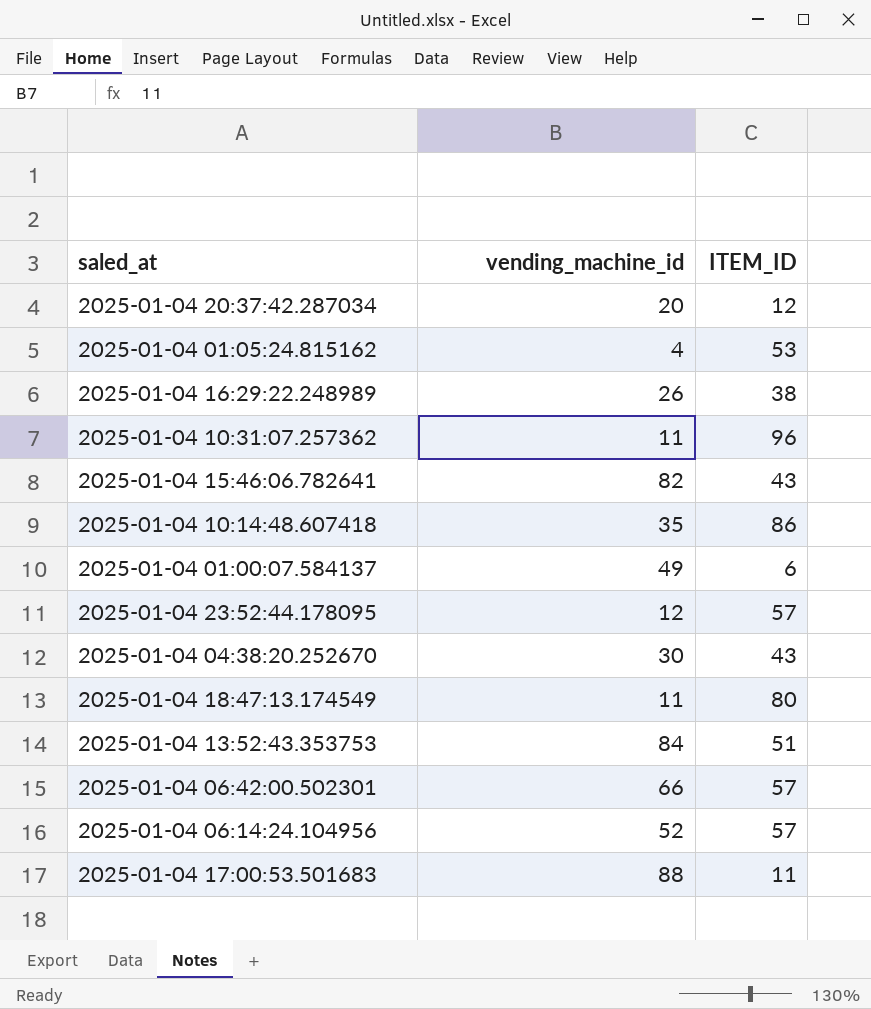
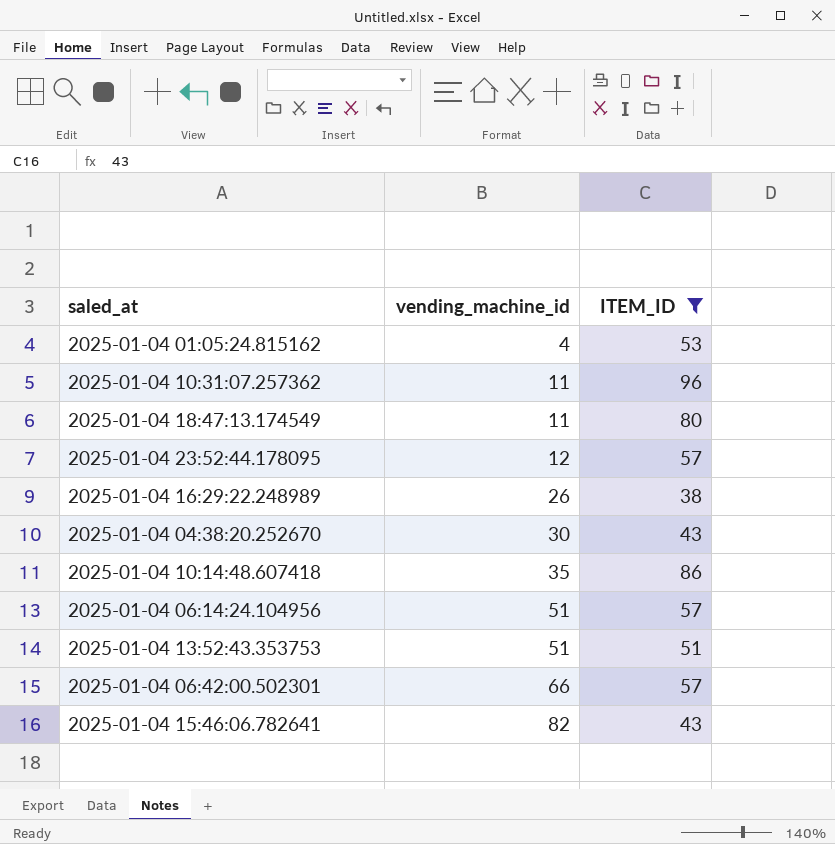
filter: none -> ITEM_ID >= 38
row order: none -> vending_machine_id ascending
2025-01-04 06:14:24.104956 | vending_machine_id: 52 -> 51
2025-01-04 13:52:43.353753 | vending_machine_id: 84 -> 51

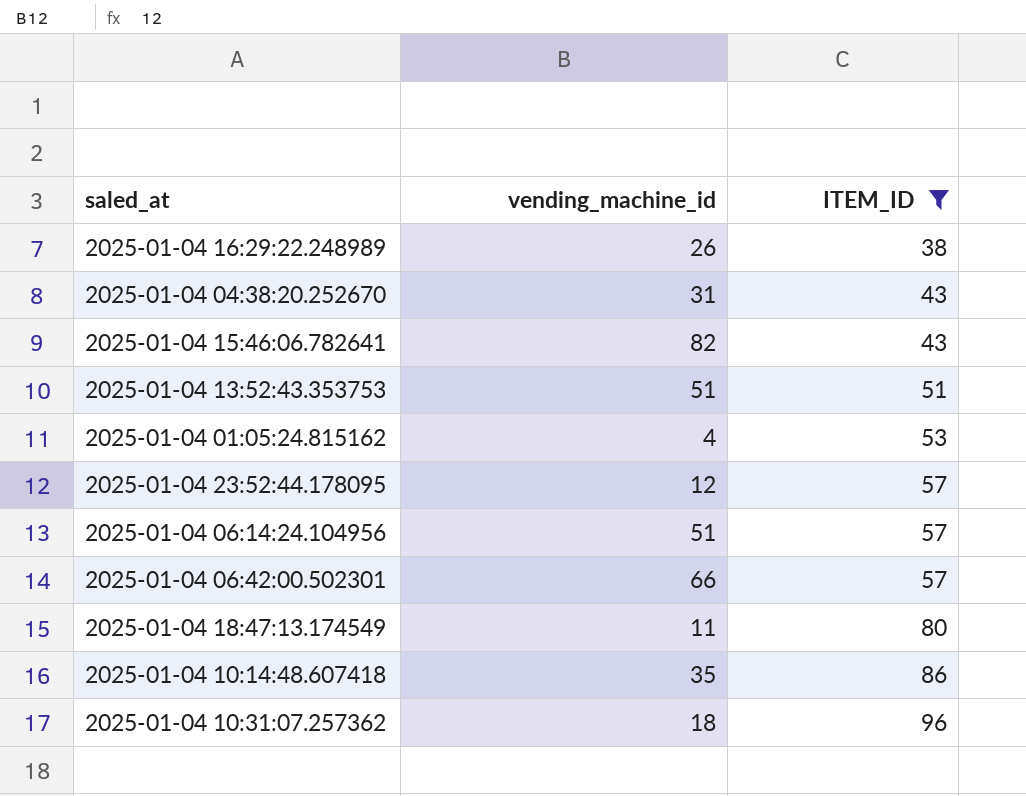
row order: vending_machine_id ascending -> ITEM_ID ascending
2025-01-04 04:38:20.252670 | vending_machine_id: 30 -> 31
2025-01-04 10:31:07.257362 | vending_machine_id: 11 -> 18

